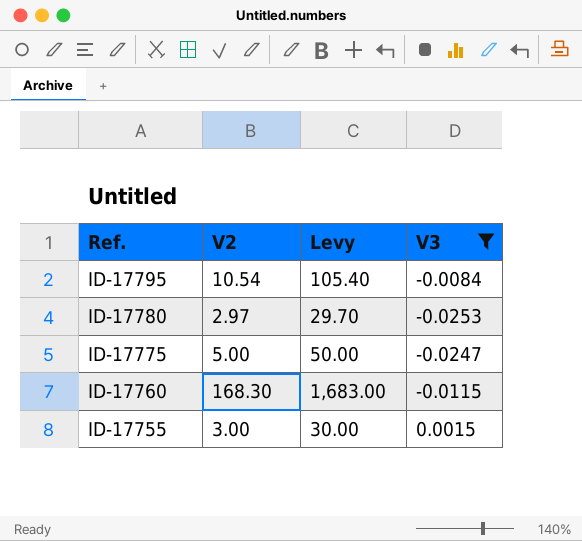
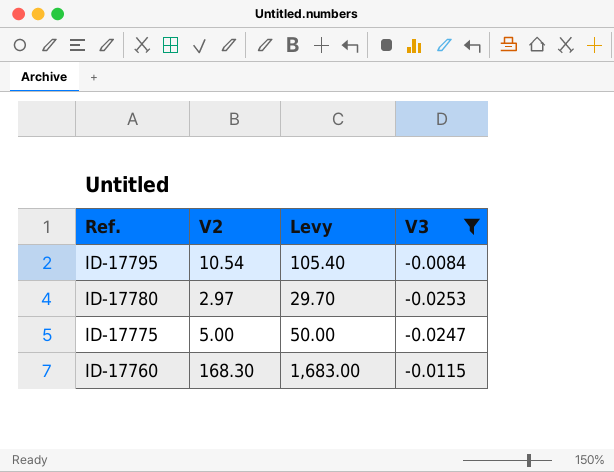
row ID-17755: 3.00 | 30.00 | 0.0015 -> none

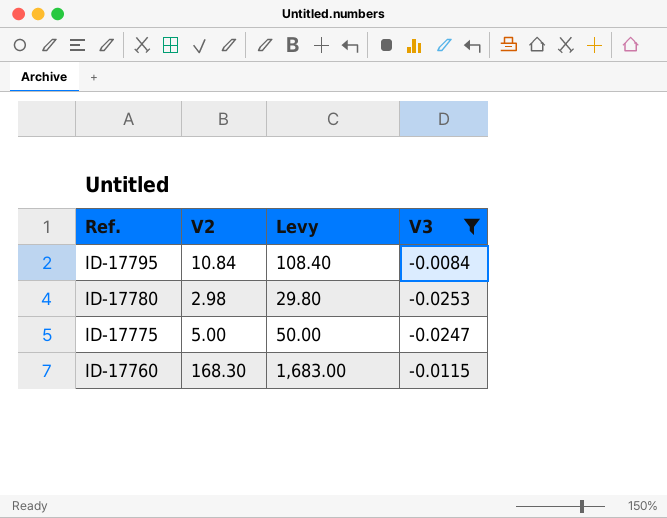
ID-17795 | V2: 10.54 -> 10.84
ID-17795 | Levy: 105.40 -> 108.40
ID-17780 | V2: 2.97 -> 2.98
ID-17780 | Levy: 29.70 -> 29.80

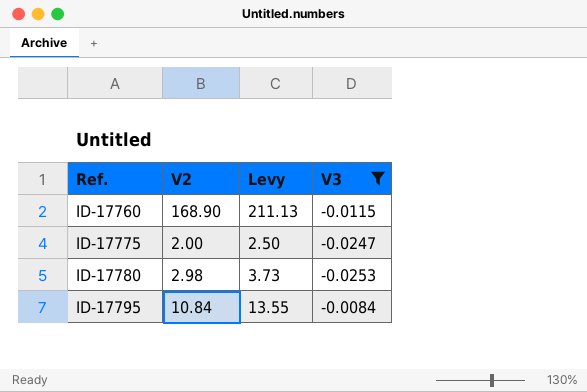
row order: Ref. descending -> Ref. ascending
column Levy | formula: [V2] * 10 -> [V2] * 1.25
ID-17760 | V2: 168.30 -> 168.90
ID-17775 | V2: 5.00 -> 2.00

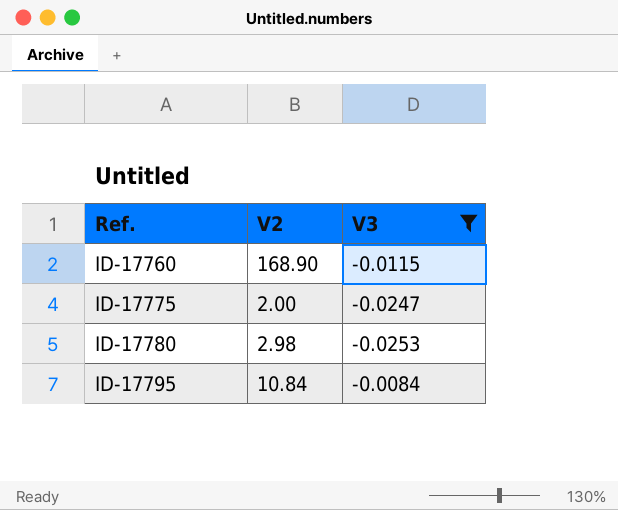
column Levy | formula: [V2] * 1.25 -> none

